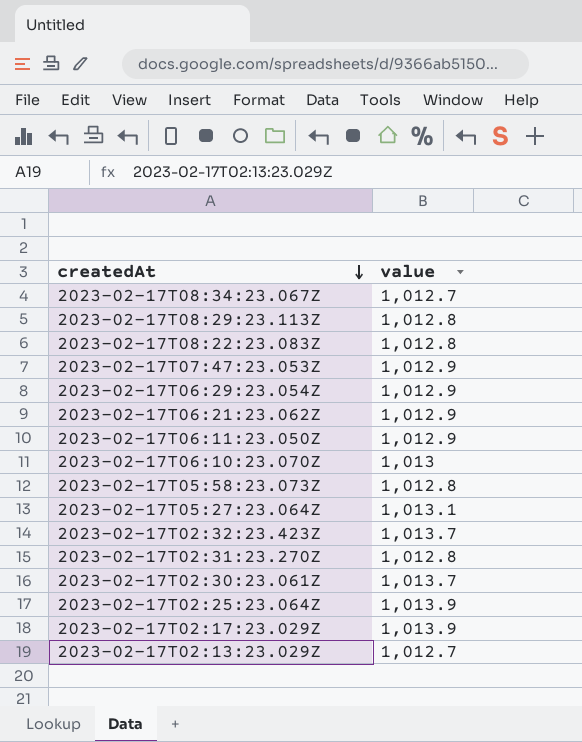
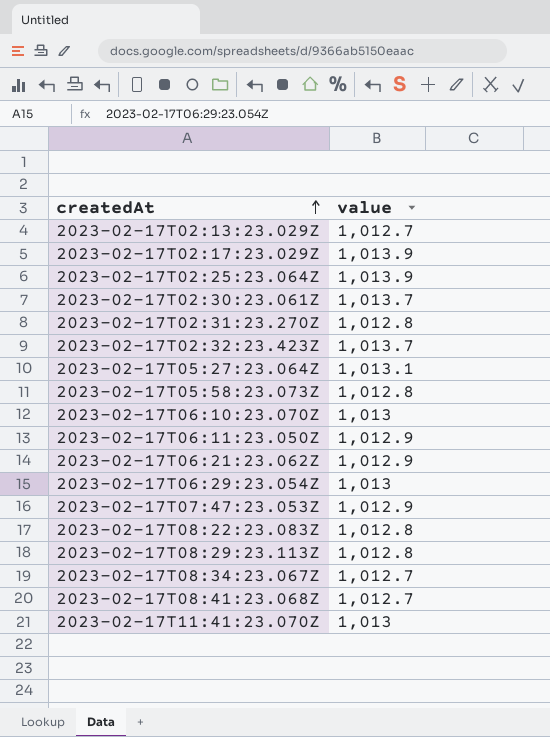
row order: createdAt descending -> createdAt ascending
2023-02-17T06:29:23.054Z | value: 1,012.9 -> 1,013
row 2023-02-17T08:41:23.068Z: none -> 1,012.7
row 2023-02-17T11:41:23.070Z: none -> 1,013

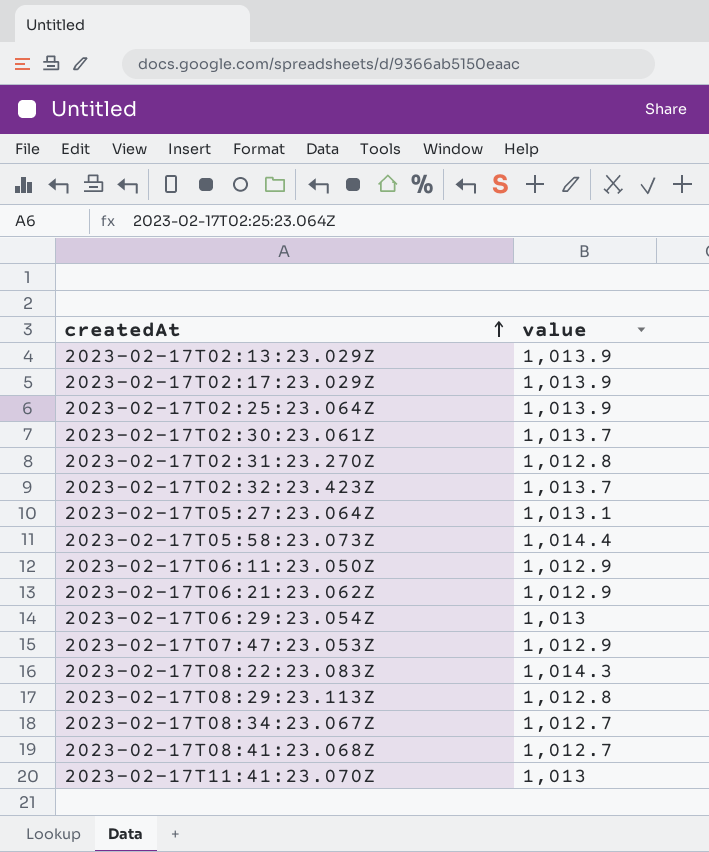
row 2023-02-17T06:10:23.070Z: 1,013 -> none
2023-02-17T02:13:23.029Z | value: 1,012.7 -> 1,013.9
2023-02-17T05:58:23.073Z | value: 1,012.8 -> 1,014.4
2023-02-17T08:22:23.083Z | value: 1,012.8 -> 1,014.3

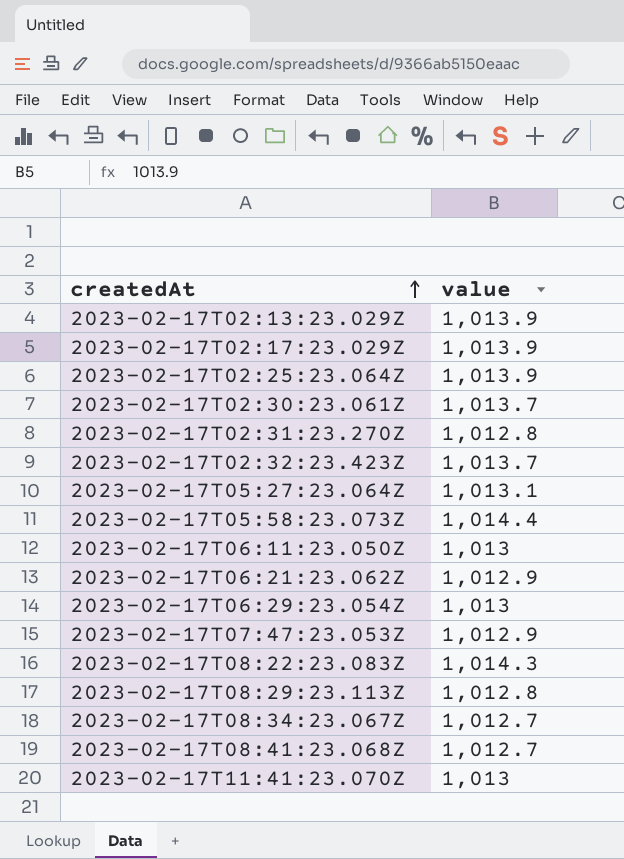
2023-02-17T06:11:23.050Z | value: 1,012.9 -> 1,013

